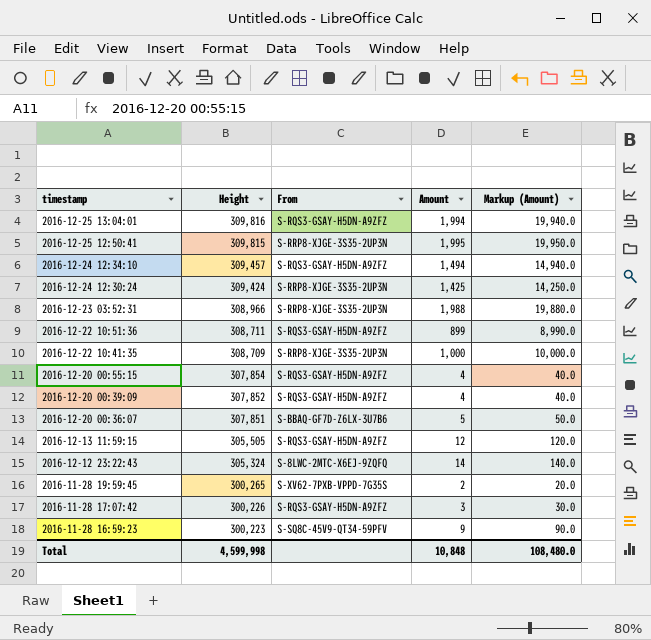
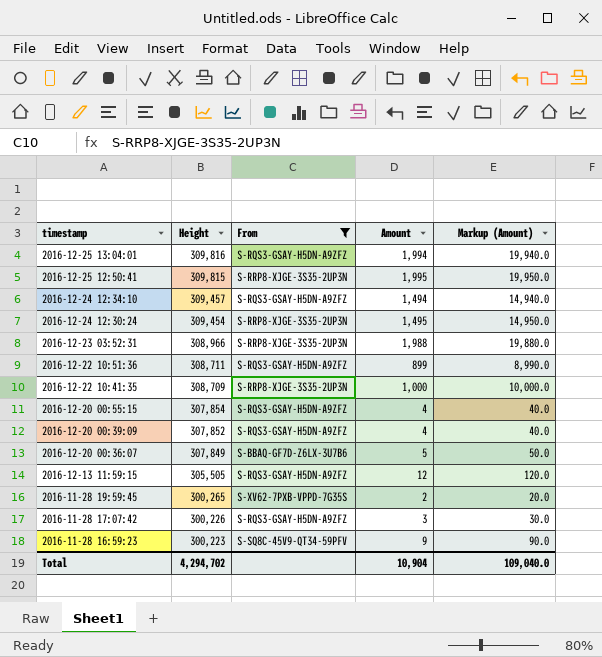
filter: none -> From != S-8LWC-2MTC-X6EJ-9ZQFQ
2016-12-24 12:30:24 | Height: 309,424 -> 309,454
2016-12-24 12:30:24 | Amount: 1,425 -> 1,495
2016-12-24 12:30:24 | Markup (Amount): 14,250.0 -> 14,950.0
2016-12-20 00:36:07 | Height: 307,851 -> 307,849
Total | Height: 4,599,998 -> 4,294,702
Total | Amount: 10,848 -> 10,904
Total | Markup (Amount): 108,480.0 -> 109,040.0

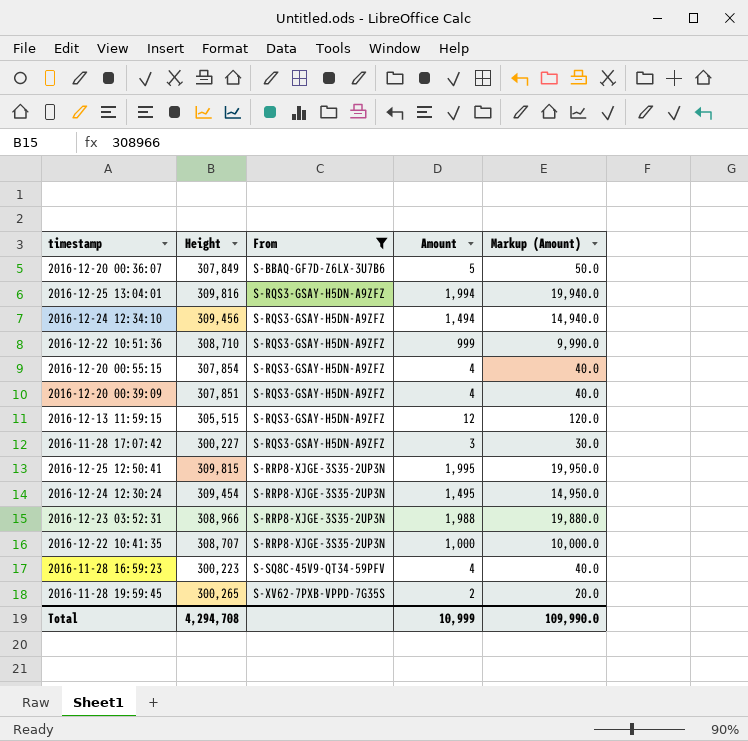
row order: timestamp descending -> From ascending
2016-12-24 12:34:10 | Height: 309,457 -> 309,456
2016-12-22 10:51:36 | Height: 308,711 -> 308,710
2016-12-22 10:51:36 | Amount: 899 -> 999
2016-12-22 10:51:36 | Markup (Amount): 8,990.0 -> 9,990.0
2016-12-20 00:39:09 | Height: 307,852 -> 307,851
2016-12-13 11:59:15 | Height: 305,505 -> 305,515
2016-11-28 17:07:42 | Height: 300,226 -> 300,227
2016-12-22 10:41:35 | Height: 308,709 -> 308,707
2016-11-28 16:59:23 | Amount: 9 -> 4
2016-11-28 16:59:23 | Markup (Amount): 90.0 -> 40.0
Total | Height: 4,294,702 -> 4,294,708
Total | Amount: 10,904 -> 10,999
Total | Markup (Amount): 109,040.0 -> 109,990.0

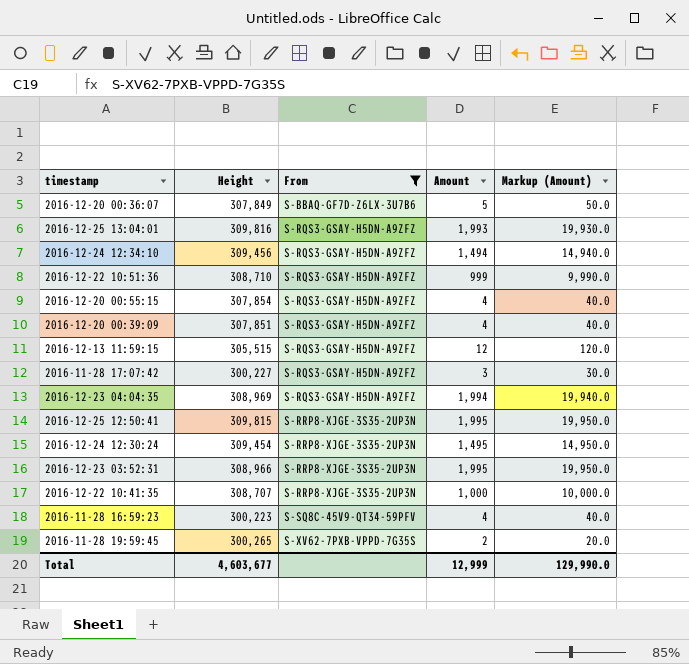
2016-12-25 13:04:01 | Amount: 1,994 -> 1,993
2016-12-25 13:04:01 | Markup (Amount): 19,940.0 -> 19,930.0
row 2016-12-23 04:04:35: none -> 308,969 | S-RQS3-GSAY-H5DN-A9ZFZ | 1,994 | 19,940.0
2016-12-23 03:52:31 | Amount: 1,988 -> 1,995
2016-12-23 03:52:31 | Markup (Amount): 19,880.0 -> 19,950.0
Total | Height: 4,294,708 -> 4,603,677
Total | Amount: 10,999 -> 12,999
Total | Markup (Amount): 109,990.0 -> 129,990.0

